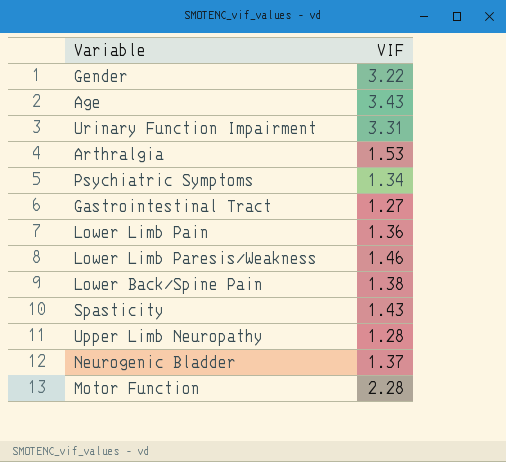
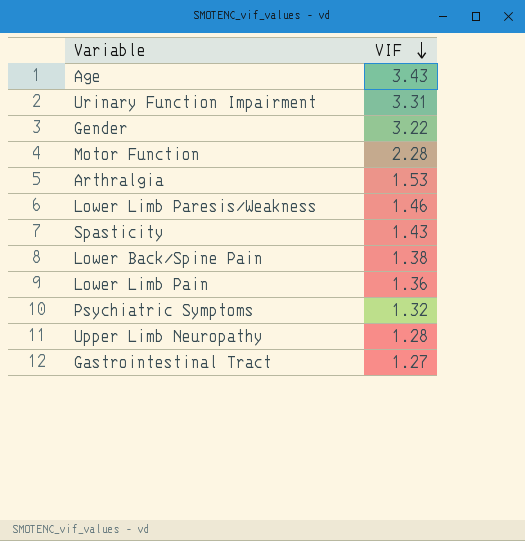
row order: none -> VIF descending
row Neurogenic Bladder: 1.37 -> none
Psychiatric Symptoms | VIF: 1.34 -> 1.32

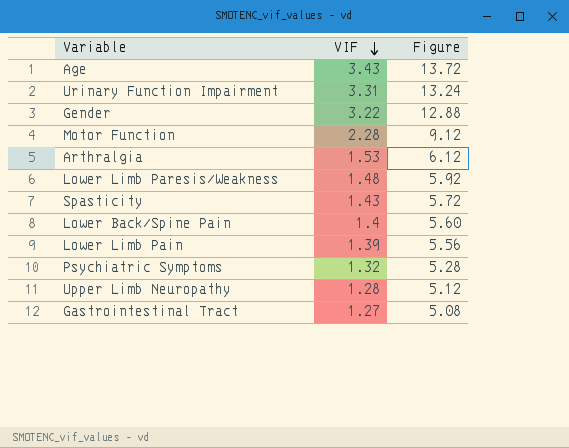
column Figure | formula: none -> [VIF] * 4
Lower Limb Paresis/Weakness | VIF: 1.46 -> 1.48
Lower Back/Spine Pain | VIF: 1.38 -> 1.4
Lower Limb Pain | VIF: 1.36 -> 1.39

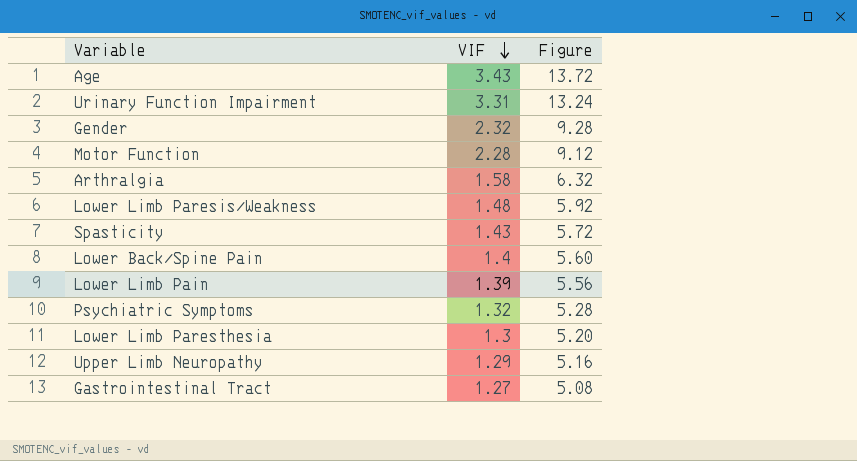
Gender | VIF: 3.22 -> 2.32
Gender | Figure: 12.88 -> 9.28
Arthralgia | VIF: 1.53 -> 1.58
Arthralgia | Figure: 6.12 -> 6.32
row Lower Limb Paresthesia: none -> 1.3 | 5.20
Upper Limb Neuropathy | VIF: 1.28 -> 1.29
Upper Limb Neuropathy | Figure: 5.12 -> 5.16

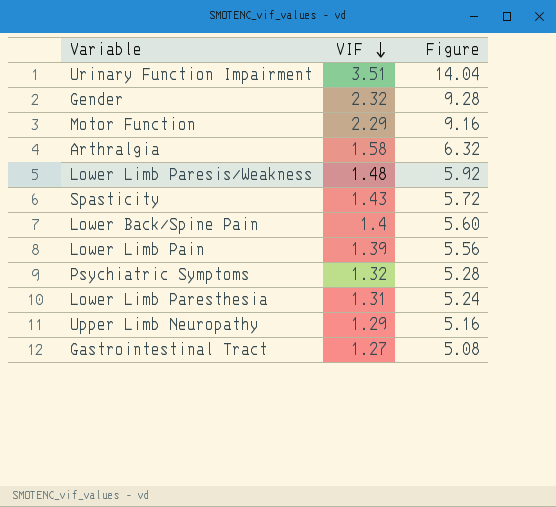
row Age: 3.43 | 13.72 -> none
Urinary Function Impairment | VIF: 3.31 -> 3.51
Urinary Function Impairment | Figure: 13.24 -> 14.04
Motor Function | VIF: 2.28 -> 2.29
Motor Function | Figure: 9.12 -> 9.16
Lower Limb Paresthesia | VIF: 1.3 -> 1.31
Lower Limb Paresthesia | Figure: 5.20 -> 5.24

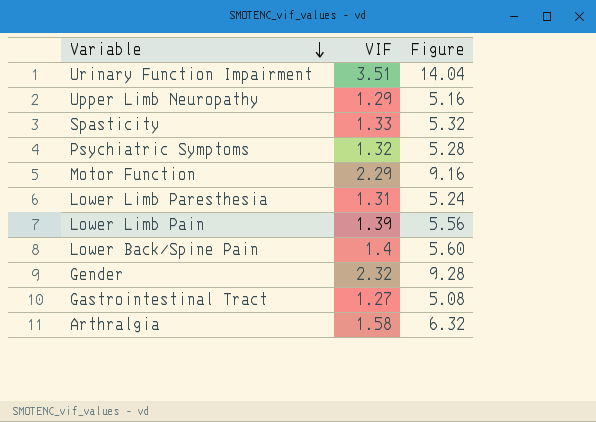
row order: VIF descending -> Variable descending
row Lower Limb Paresis/Weakness: 1.48 | 5.92 -> none
Spasticity | VIF: 1.43 -> 1.33
Spasticity | Figure: 5.72 -> 5.32

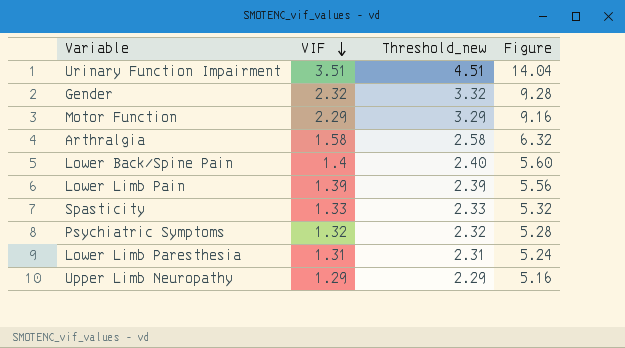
row order: Variable descending -> VIF descending
column Threshold_new | formula: none -> [VIF] + 1
row Gastrointestinal Tract: 1.27 | 5.08 -> none

